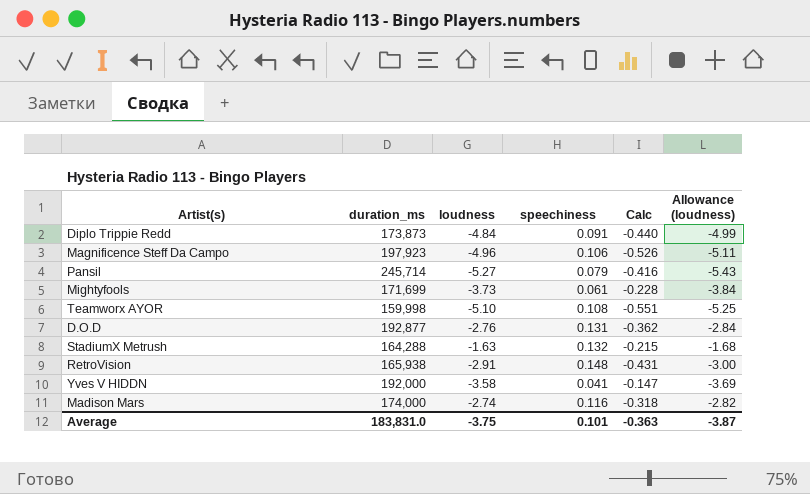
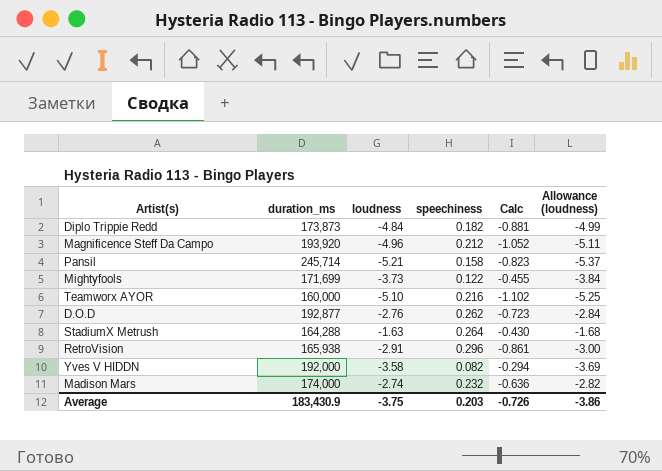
Diplo Trippie Redd | speechiness: 0.091 -> 0.182
Diplo Trippie Redd | Calc: -0.440 -> -0.881
Magnificence Steff Da Campo | duration_ms: 197,923 -> 193,920
Magnificence Steff Da Campo | speechiness: 0.106 -> 0.212
Magnificence Steff Da Campo | Calc: -0.526 -> -1.052
Pansil | loudness: -5.27 -> -5.21
Pansil | speechiness: 0.079 -> 0.158
Pansil | Calc: -0.416 -> -0.823
Pansil | Allowance (loudness): -5.43 -> -5.37
Mightyfools | speechiness: 0.061 -> 0.122
Mightyfools | Calc: -0.228 -> -0.455
Teamworx AYOR | duration_ms: 159,998 -> 160,000
Teamworx AYOR | speechiness: 0.108 -> 0.216
Teamworx AYOR | Calc: -0.551 -> -1.102
D.O.D | speechiness: 0.131 -> 0.262
D.O.D | Calc: -0.362 -> -0.723
StadiumX Metrush | speechiness: 0.132 -> 0.264
StadiumX Metrush | Calc: -0.215 -> -0.430
RetroVision | speechiness: 0.148 -> 0.296
RetroVision | Calc: -0.431 -> -0.861
Yves V HIDDN | speechiness: 0.041 -> 0.082
Yves V HIDDN | Calc: -0.147 -> -0.294
Madison Mars | speechiness: 0.116 -> 0.232
Madison Mars | Calc: -0.318 -> -0.636
Average | duration_ms: 183,831.0 -> 183,430.9
Average | speechiness: 0.101 -> 0.203
Average | Calc: -0.363 -> -0.726
Average | Allowance (loudness): -3.87 -> -3.86

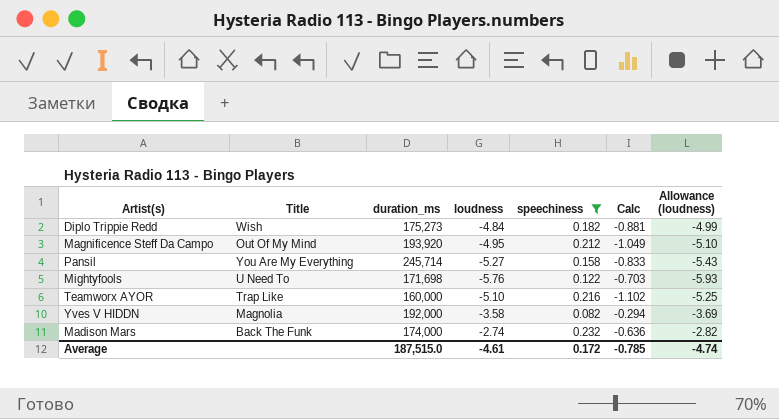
filter: none -> speechiness <= 0.232
column Title | position: none -> 2
Diplo Trippie Redd | duration_ms: 173,873 -> 175,273
Magnificence Steff Da Campo | loudness: -4.96 -> -4.95
Magnificence Steff Da Campo | Calc: -1.052 -> -1.049
Magnificence Steff Da Campo | Allowance (loudness): -5.11 -> -5.10
Pansil | loudness: -5.21 -> -5.27
Pansil | Calc: -0.823 -> -0.833
Pansil | Allowance (loudness): -5.37 -> -5.43
Mightyfools | duration_ms: 171,699 -> 171,698
Mightyfools | loudness: -3.73 -> -5.76
Mightyfools | Calc: -0.455 -> -0.703
Mightyfools | Allowance (loudness): -3.84 -> -5.93
Average | duration_ms: 183,430.9 -> 187,515.0
Average | loudness: -3.75 -> -4.61
Average | speechiness: 0.203 -> 0.172
Average | Calc: -0.726 -> -0.785
Average | Allowance (loudness): -3.86 -> -4.74

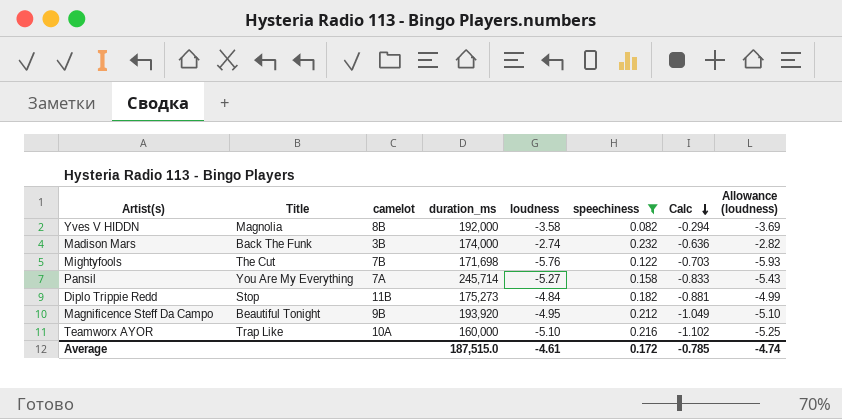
row order: none -> Calc descending
column camelot | position: none -> 3
Mightyfools | Title: U Need To -> The Cut
Diplo Trippie Redd | Title: Wish -> Stop
Magnificence Steff Da Campo | Title: Out Of My Mind -> Beautiful Tonight

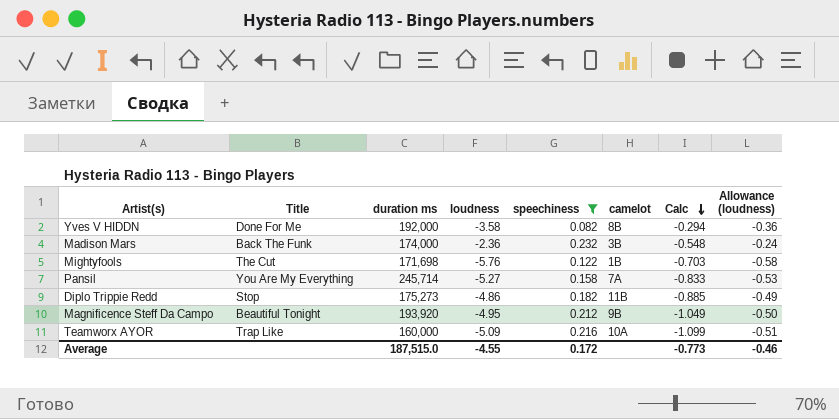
column name: duration_ms -> duration ms
column camelot | position: 3 -> 6
column Allowance (loudness) | formula: [loudness] * 1.03 -> [loudness] * 0.1
Yves V HIDDN | Title: Magnolia -> Done For Me
Madison Mars | loudness: -2.74 -> -2.36
Madison Mars | Calc: -0.636 -> -0.548
Mightyfools | camelot: 7B -> 1B
Diplo Trippie Redd | loudness: -4.84 -> -4.86
Diplo Trippie Redd | Calc: -0.881 -> -0.885
Teamworx AYOR | loudness: -5.10 -> -5.09
Teamworx AYOR | Calc: -1.102 -> -1.099
Average | loudness: -4.61 -> -4.55
Average | Calc: -0.785 -> -0.773
Average | Allowance (loudness): -4.74 -> -0.46

